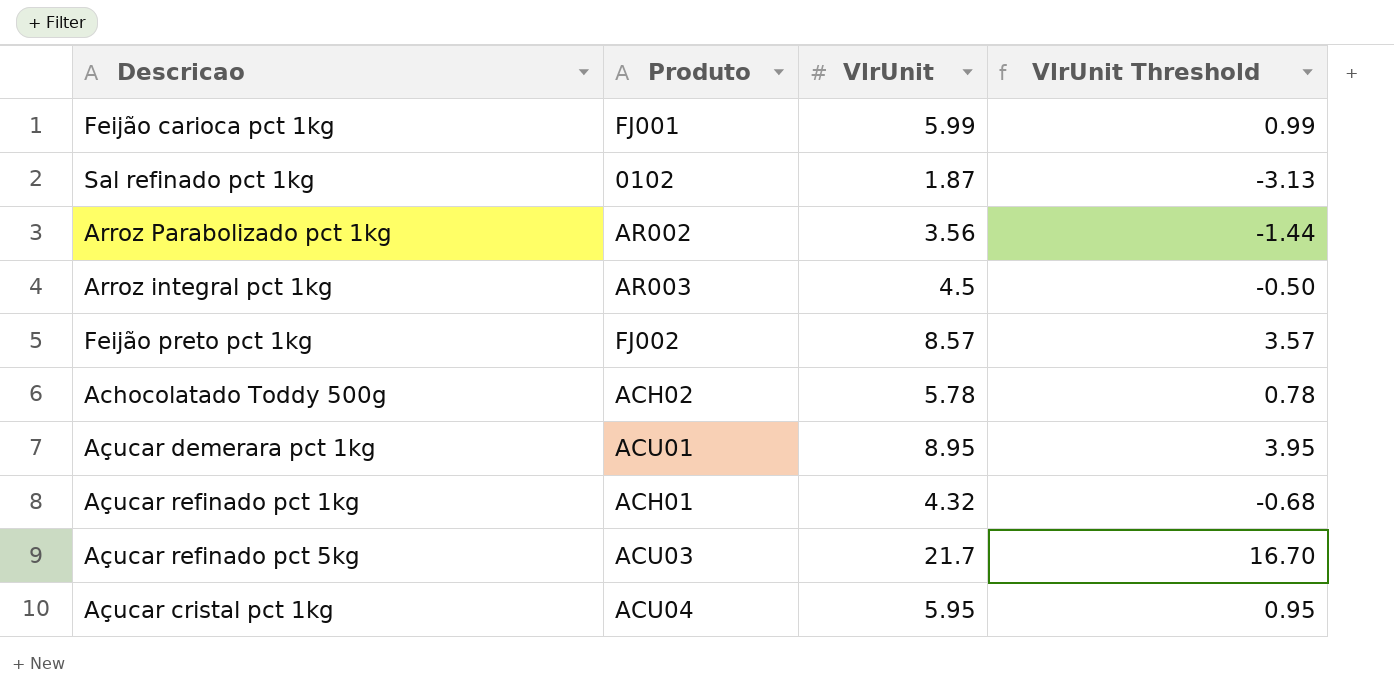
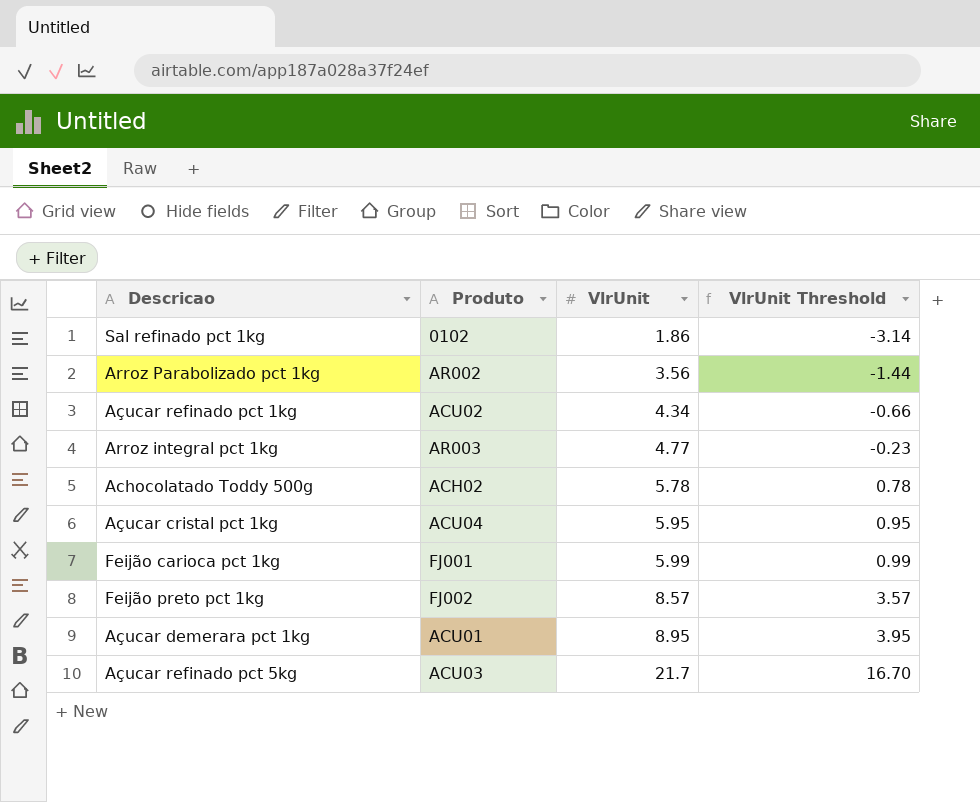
row order: none -> VlrUnit ascending
Sal refinado pct 1kg | VlrUnit: 1.87 -> 1.86
Sal refinado pct 1kg | VlrUnit Threshold: -3.13 -> -3.14
Açucar refinado pct 1kg | Produto: ACH01 -> ACU02
Açucar refinado pct 1kg | VlrUnit: 4.32 -> 4.34
Açucar refinado pct 1kg | VlrUnit Threshold: -0.68 -> -0.66
Arroz integral pct 1kg | VlrUnit: 4.5 -> 4.77
Arroz integral pct 1kg | VlrUnit Threshold: -0.50 -> -0.23

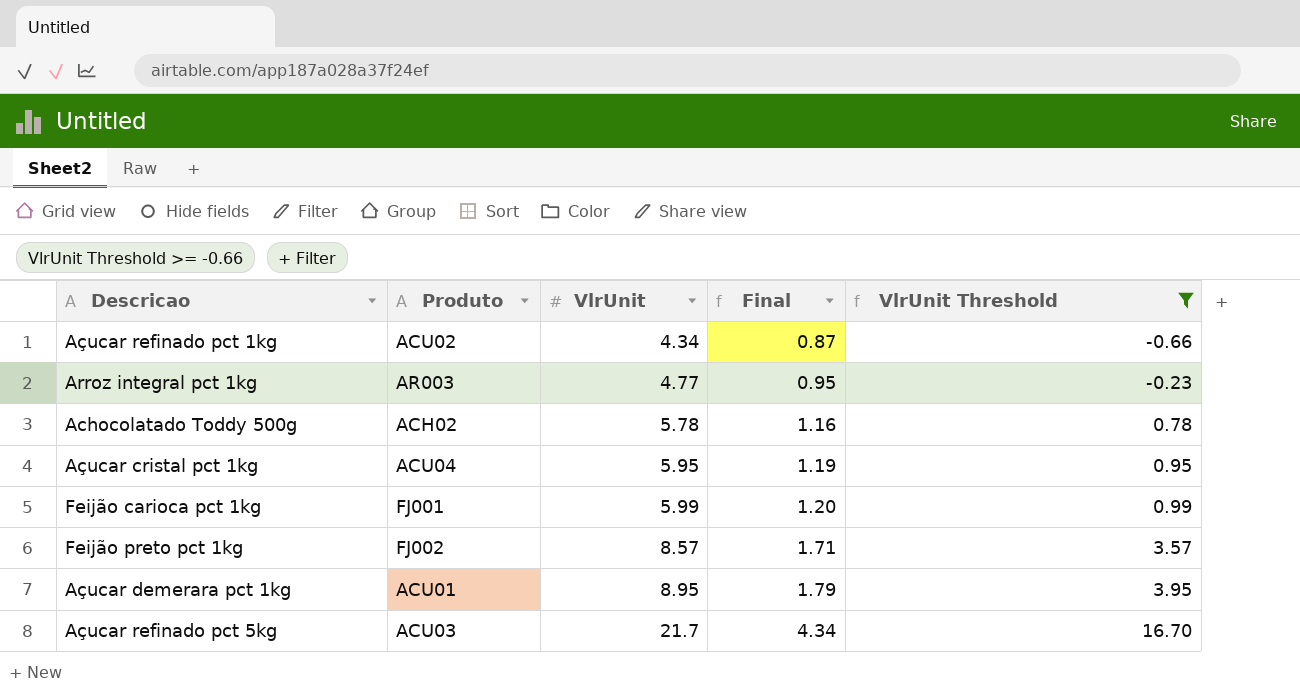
filter: none -> VlrUnit Threshold >= -0.66
column Final | formula: none -> [VlrUnit] * 0.2

